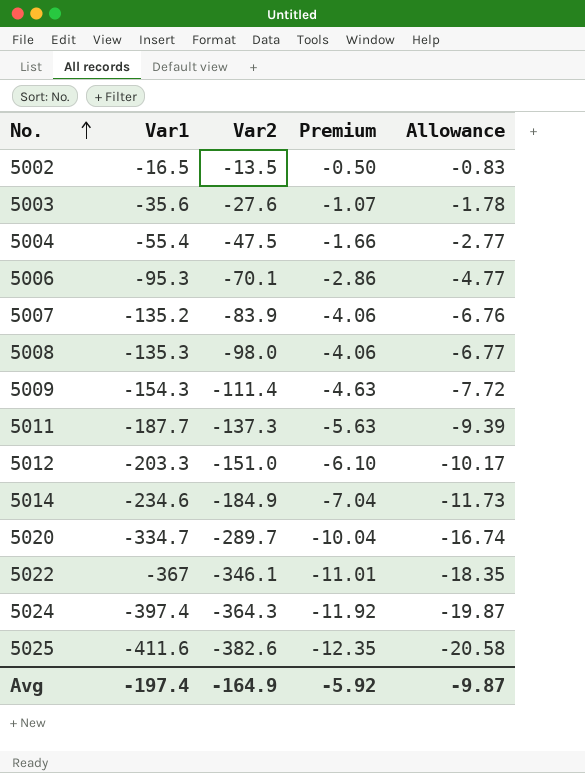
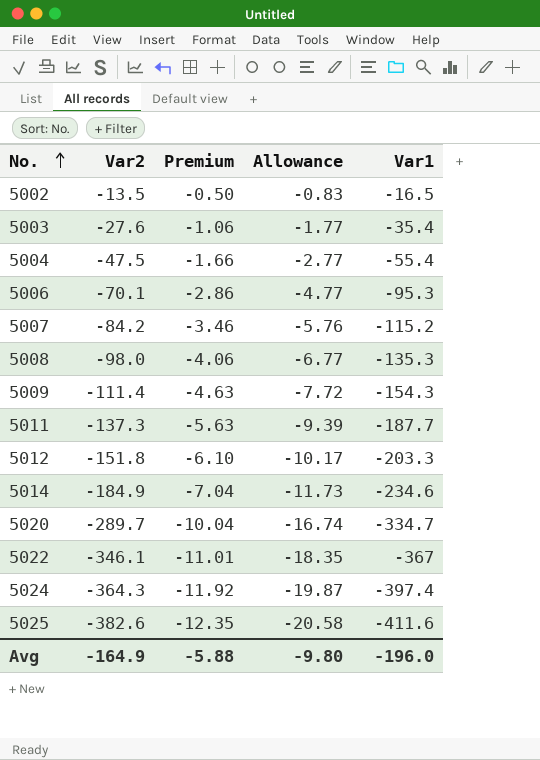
column Var1 | position: 2 -> 5
5003 | Premium: -1.07 -> -1.06
5003 | Allowance: -1.78 -> -1.77
5003 | Var1: -35.6 -> -35.4
5007 | Var2: -83.9 -> -84.2
5007 | Premium: -4.06 -> -3.46
5007 | Allowance: -6.76 -> -5.76
5007 | Var1: -135.2 -> -115.2
5012 | Var2: -151.0 -> -151.8
Avg | Premium: -5.92 -> -5.88
Avg | Allowance: -9.87 -> -9.80
Avg | Var1: -197.4 -> -196.0

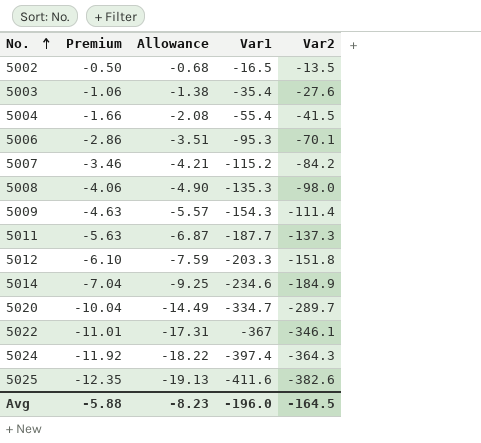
column Allowance | formula: [Var1] * 0.05 -> [Var2] * 0.05
column Var2 | position: 2 -> 5
5004 | Var2: -47.5 -> -41.5
Avg | Allowance: -9.80 -> -8.23
Avg | Var2: -164.9 -> -164.5

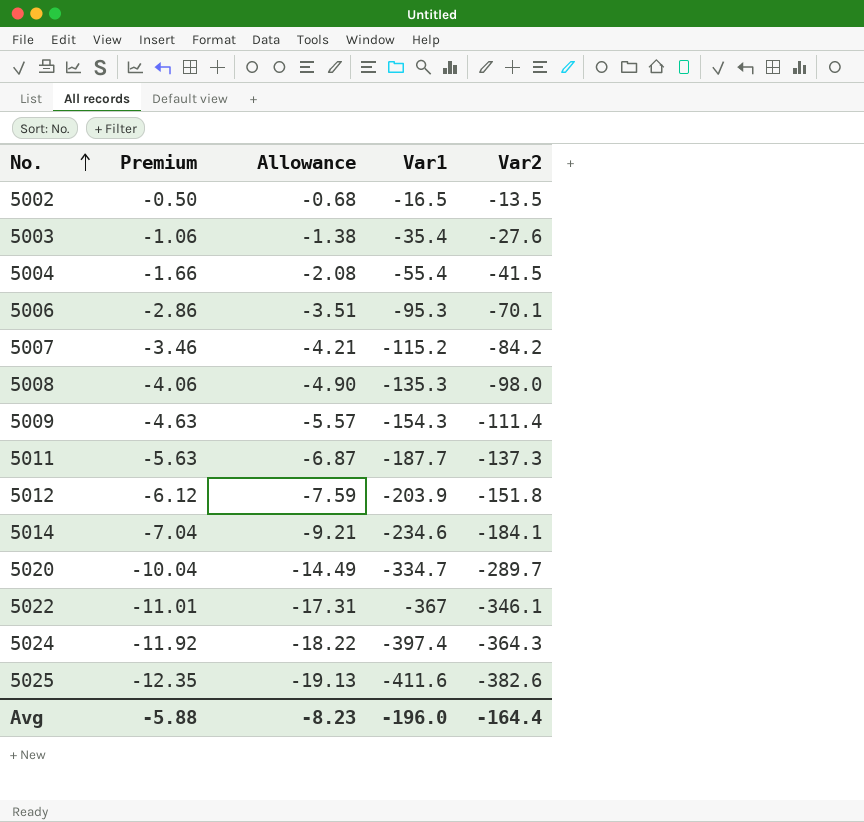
5012 | Premium: -6.10 -> -6.12
5012 | Var1: -203.3 -> -203.9
5014 | Allowance: -9.25 -> -9.21
5014 | Var2: -184.9 -> -184.1
Avg | Var2: -164.5 -> -164.4

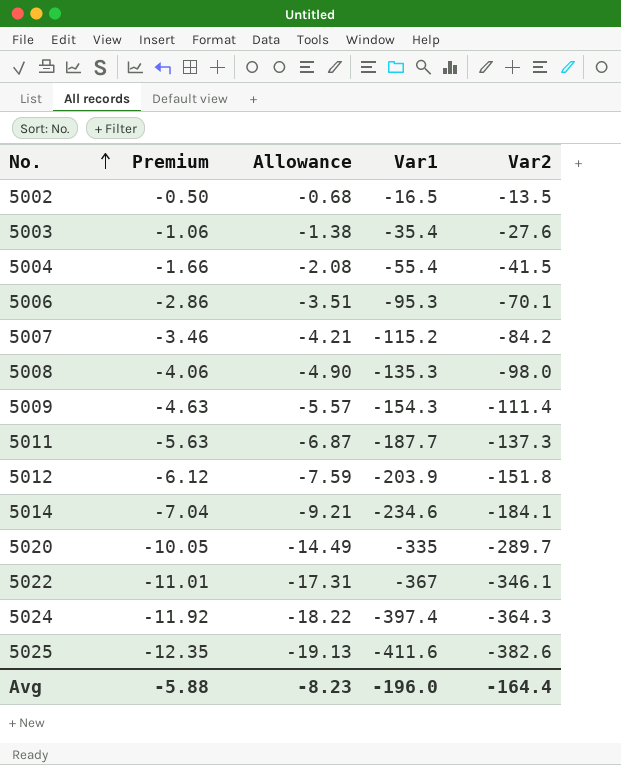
5020 | Premium: -10.04 -> -10.05
5020 | Var1: -334.7 -> -335

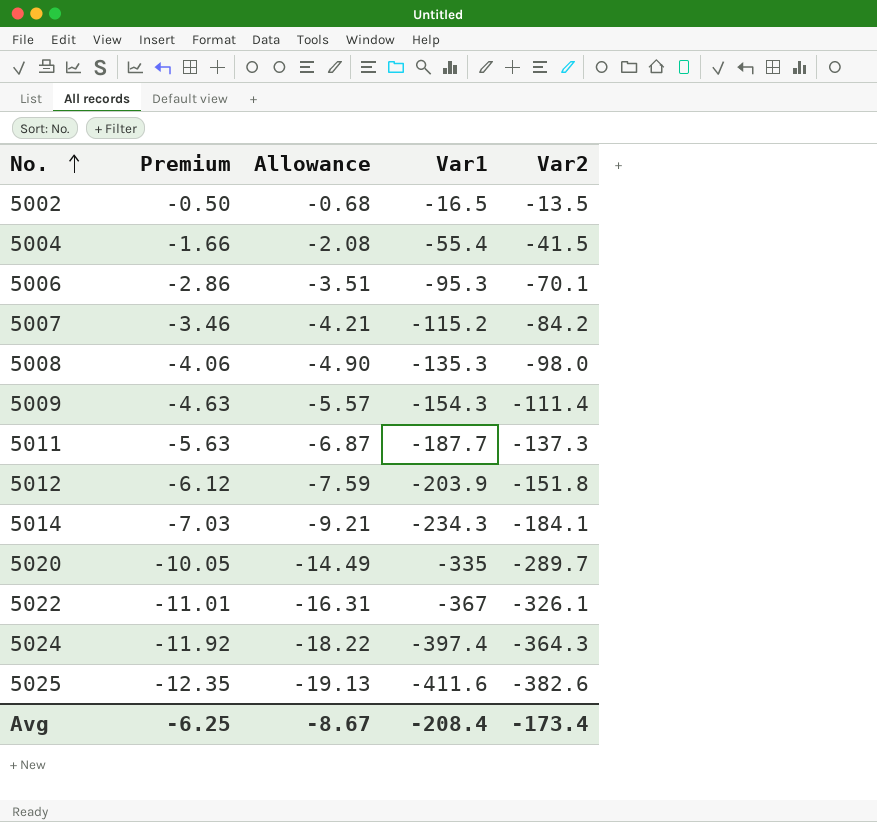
row 5003: -1.06 | -1.38 | -35.4 | -27.6 -> none
5014 | Premium: -7.04 -> -7.03
5014 | Var1: -234.6 -> -234.3
5022 | Allowance: -17.31 -> -16.31
5022 | Var2: -346.1 -> -326.1
Avg | Premium: -5.88 -> -6.25
Avg | Allowance: -8.23 -> -8.67
Avg | Var1: -196.0 -> -208.4
Avg | Var2: -164.4 -> -173.4

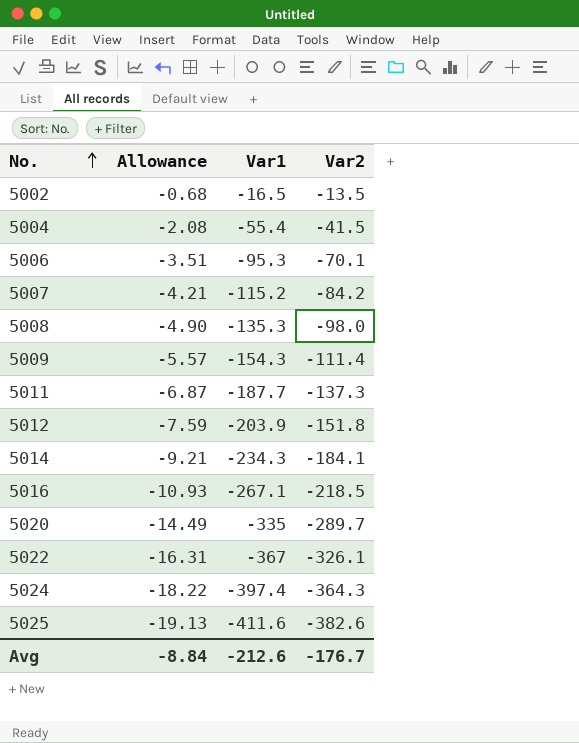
column Premium | formula: [Var1] * 0.03 -> none
row 5016: none -> -10.93 | -267.1 | -218.5
Avg | Allowance: -8.67 -> -8.84
Avg | Var1: -208.4 -> -212.6
Avg | Var2: -173.4 -> -176.7

